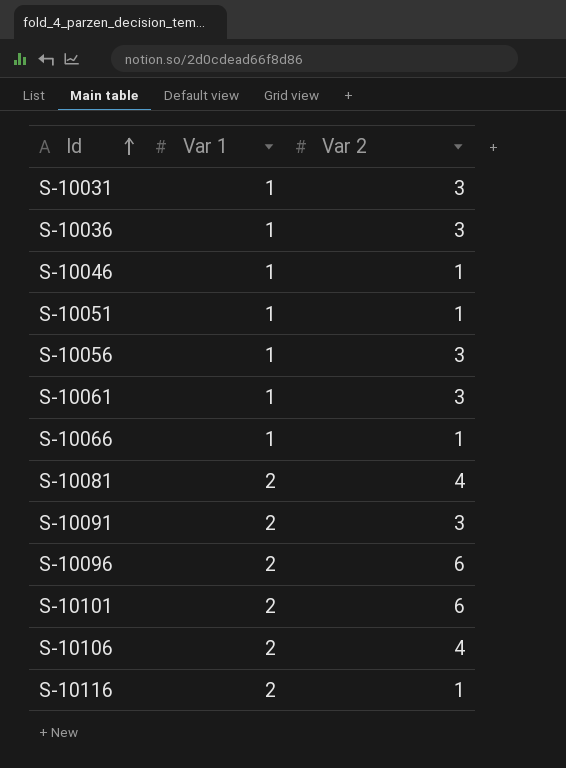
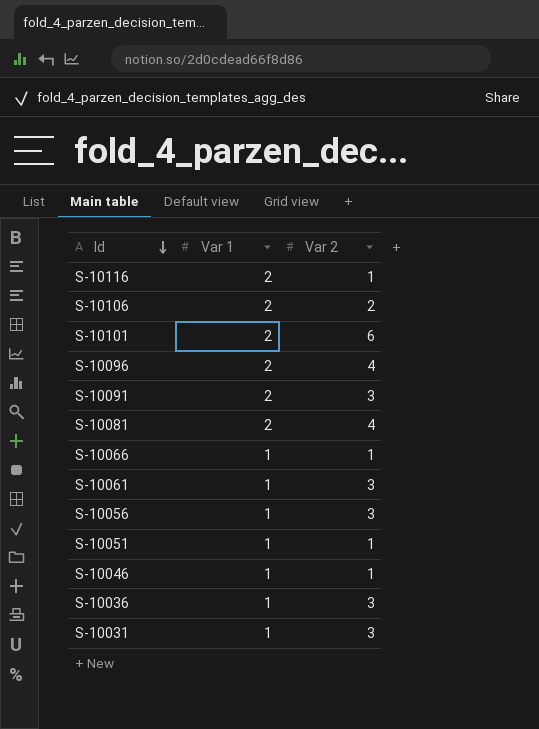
row order: Id ascending -> Id descending
S-10106 | Var 2: 4 -> 2
S-10096 | Var 2: 6 -> 4

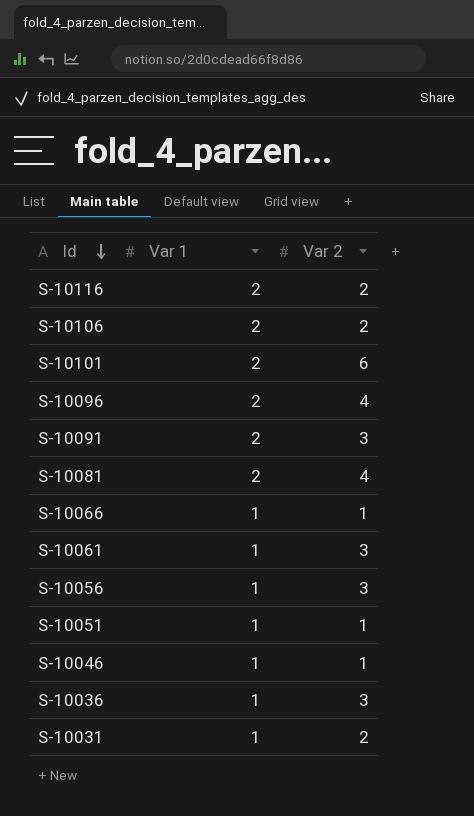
S-10116 | Var 2: 1 -> 2
S-10031 | Var 2: 3 -> 2

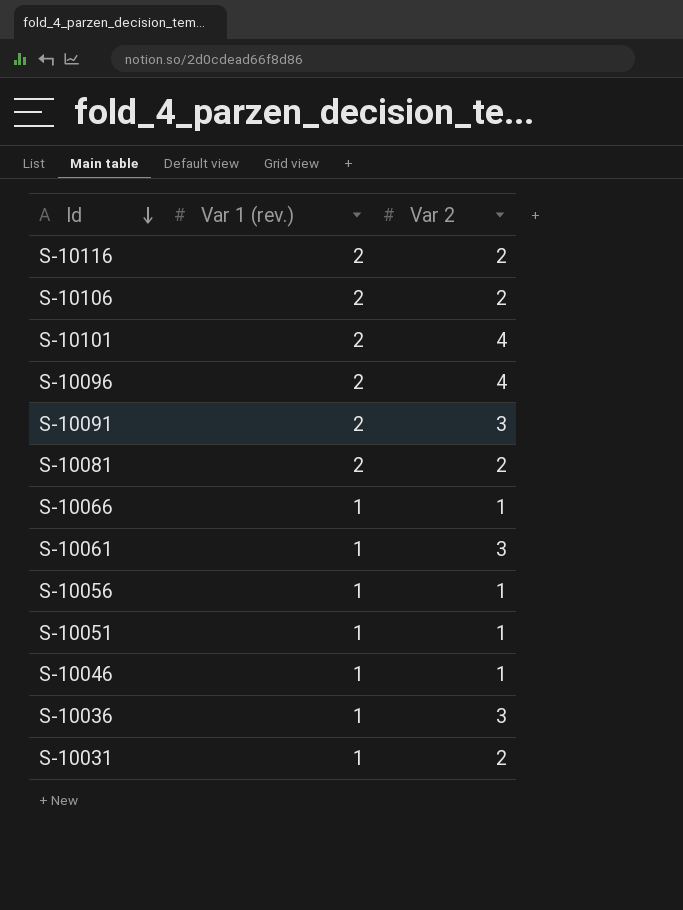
column name: Var 1 -> Var 1 (rev.)
S-10101 | Var 2: 6 -> 4
S-10081 | Var 2: 4 -> 2
S-10056 | Var 2: 3 -> 1

